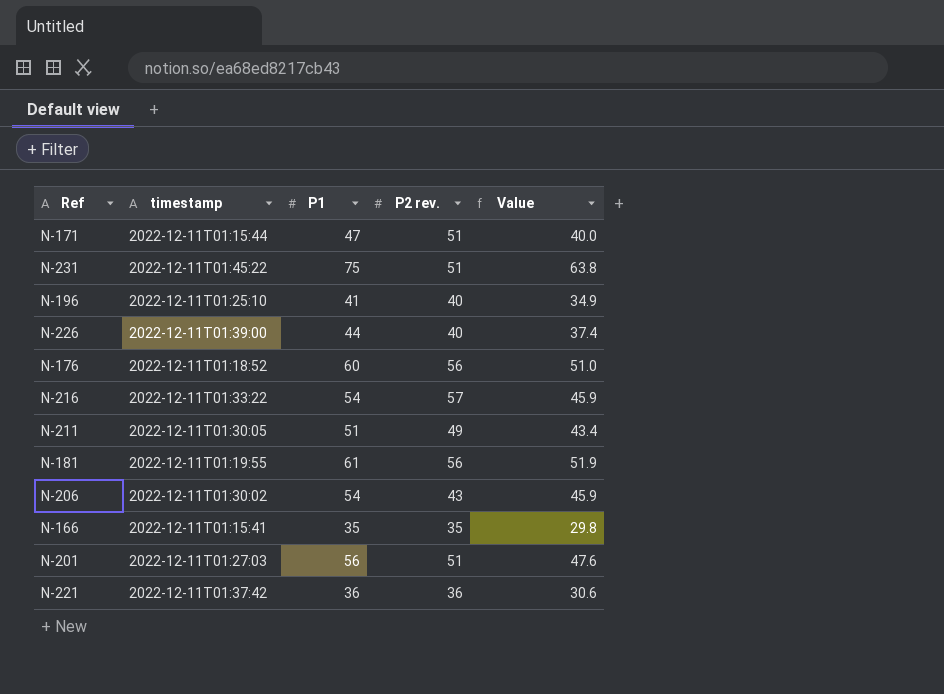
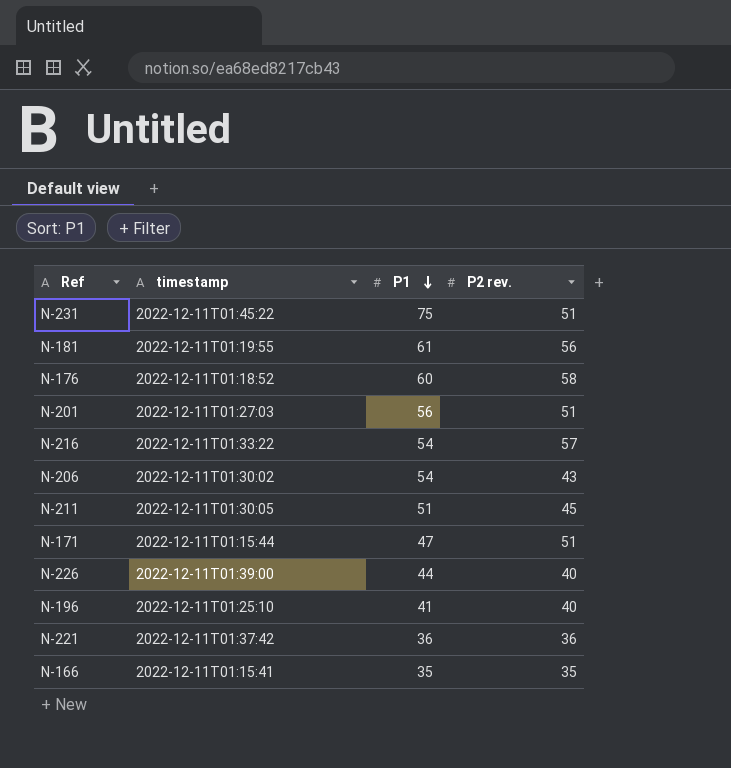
row order: none -> P1 descending
column Value | formula: [P1] * 0.85 -> none
N-176 | P2 rev.: 56 -> 58
N-211 | P2 rev.: 49 -> 45

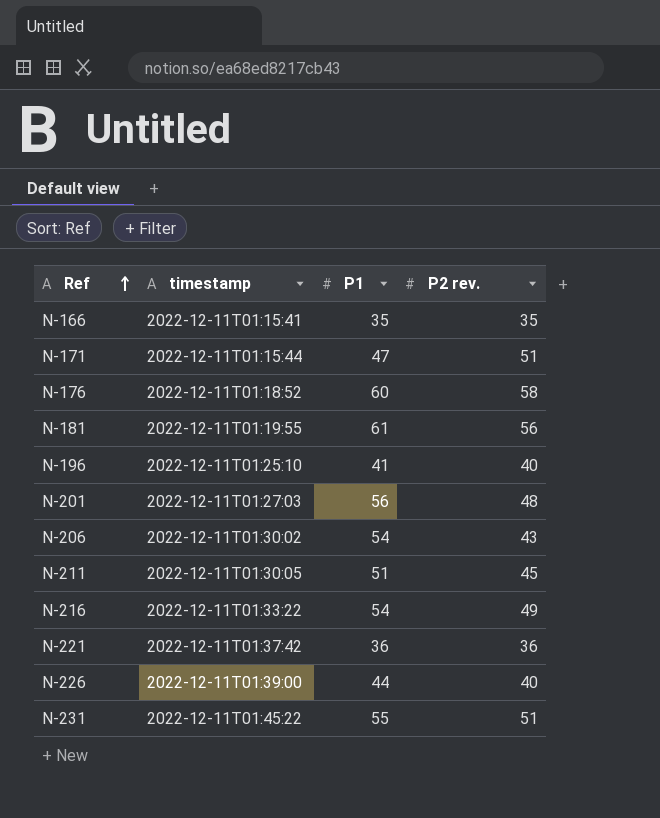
row order: P1 descending -> Ref ascending
N-201 | P2 rev.: 51 -> 48
N-216 | P2 rev.: 57 -> 49
N-231 | P1: 75 -> 55

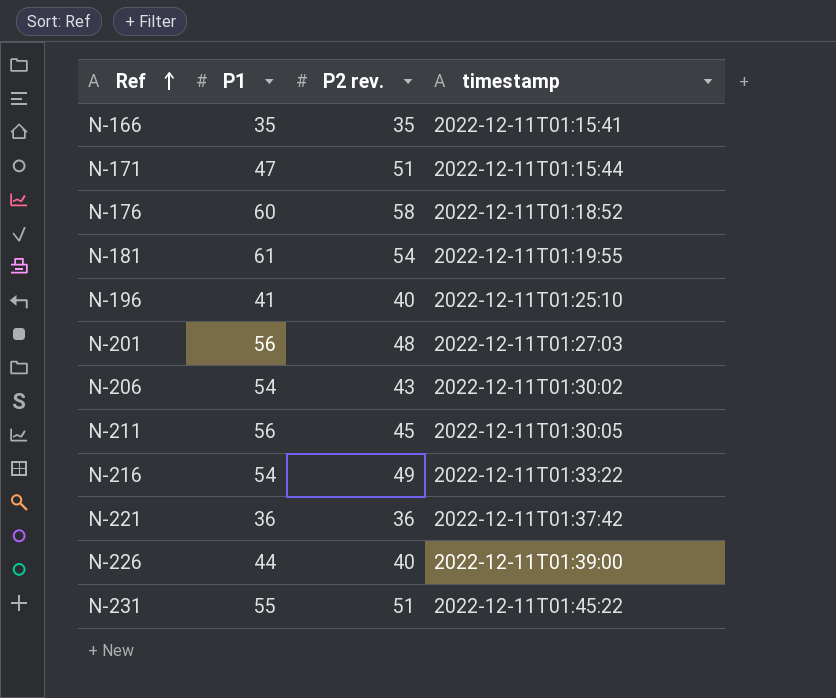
column timestamp | position: 2 -> 4
N-181 | P2 rev.: 56 -> 54
N-211 | P1: 51 -> 56

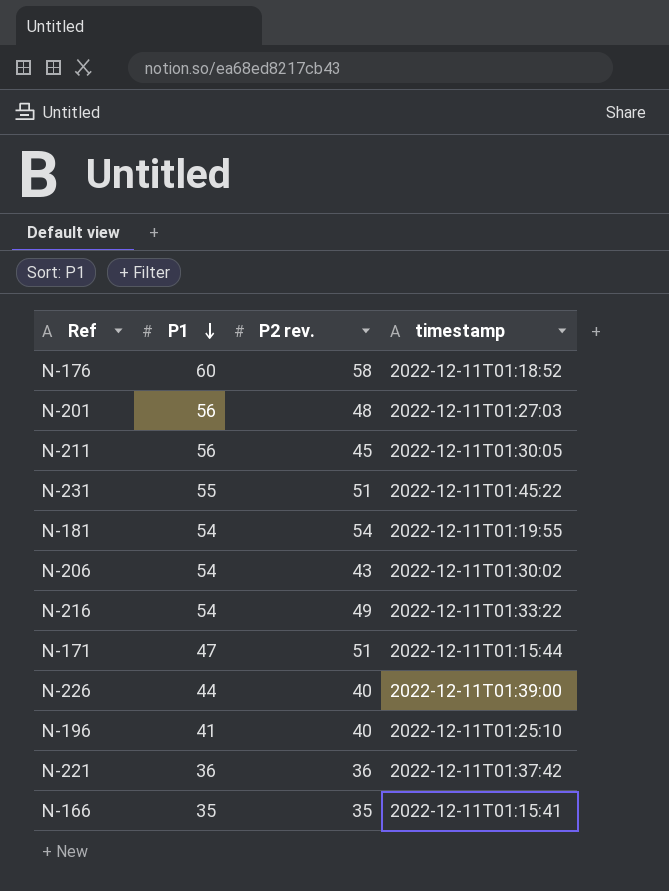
row order: Ref ascending -> P1 descending
N-181 | P1: 61 -> 54

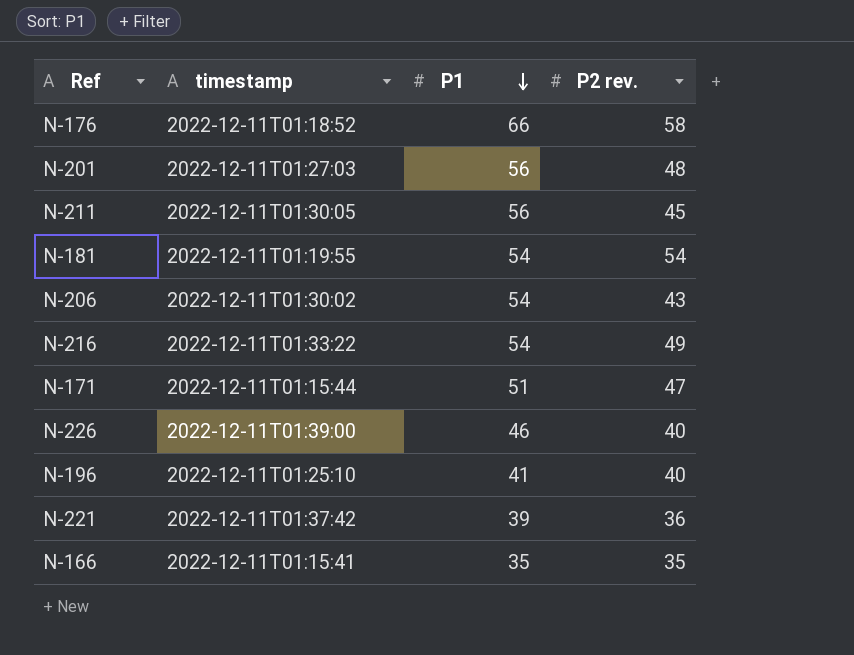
column timestamp | position: 4 -> 2
row N-231: 55 | 51 | 2022-12-11T01:45:22 -> none
N-176 | P1: 60 -> 66
N-171 | P1: 47 -> 51
N-171 | P2 rev.: 51 -> 47
N-226 | P1: 44 -> 46
N-221 | P1: 36 -> 39

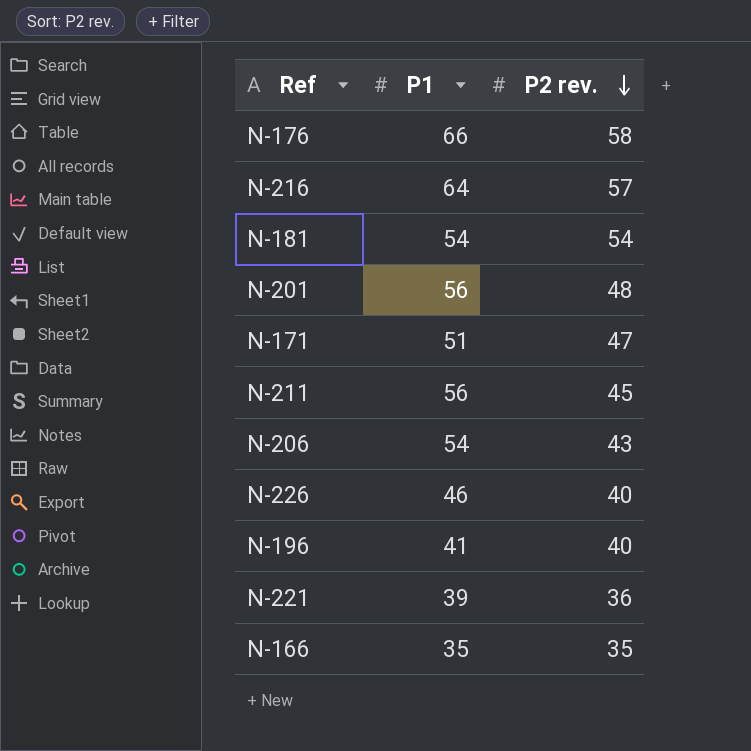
row order: P1 descending -> P2 rev. descending
column timestamp | position: 2 -> none
N-216 | P1: 54 -> 64
N-216 | P2 rev.: 49 -> 57

